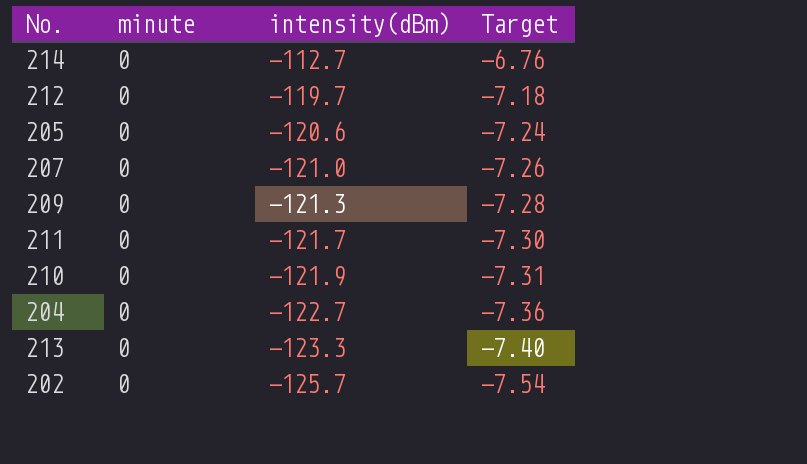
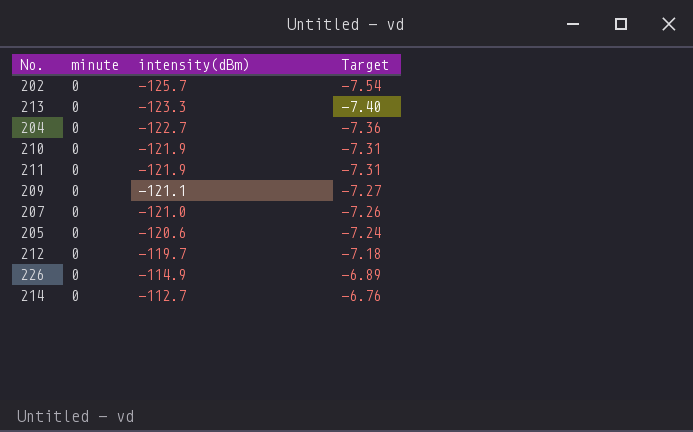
row order: intensity(dBm) descending -> intensity(dBm) ascending
211 | intensity(dBm): -121.7 -> -121.9
211 | Target: -7.30 -> -7.31
209 | intensity(dBm): -121.3 -> -121.1
209 | Target: -7.28 -> -7.27
row 226: none -> 0 | -114.9 | -6.89

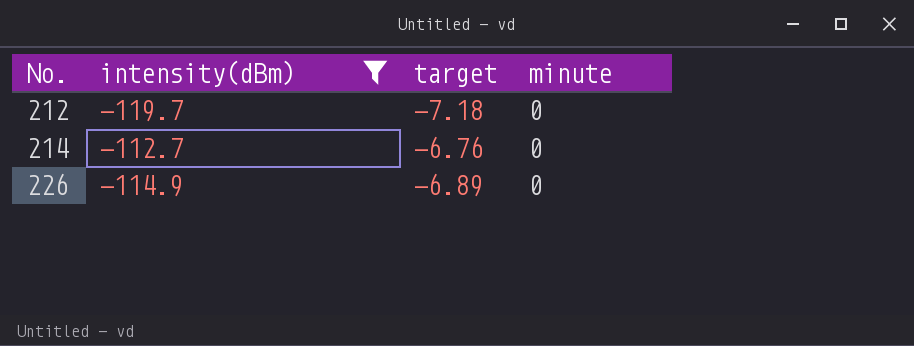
filter: none -> intensity(dBm) >= -119.7
row order: intensity(dBm) ascending -> No. ascending
column name: Target -> target
column minute | position: 2 -> 4

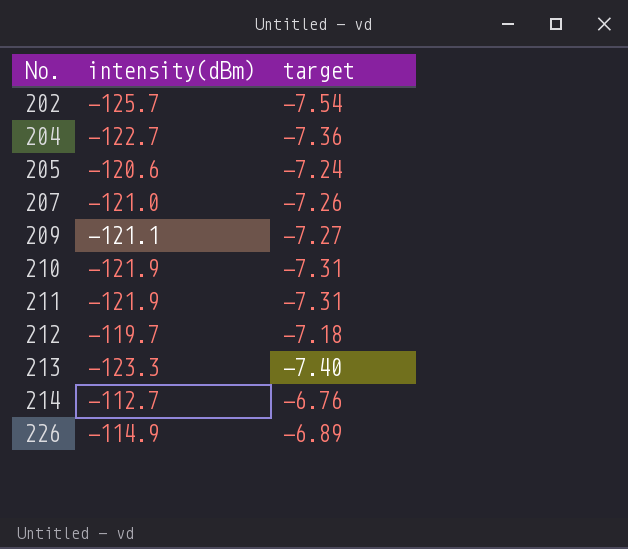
filter: intensity(dBm) >= -119.7 -> none
column minute | position: 4 -> none

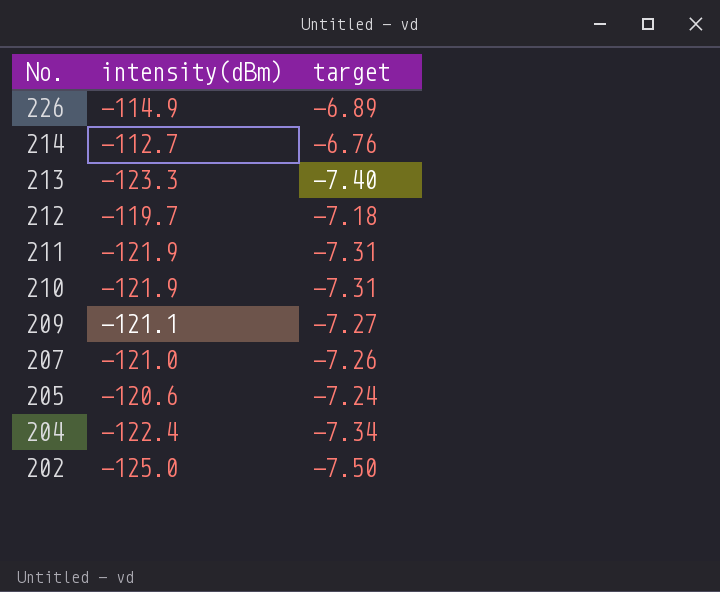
row order: No. ascending -> No. descending
204 | intensity(dBm): -122.7 -> -122.4
204 | target: -7.36 -> -7.34
202 | intensity(dBm): -125.7 -> -125.0
202 | target: -7.54 -> -7.50

